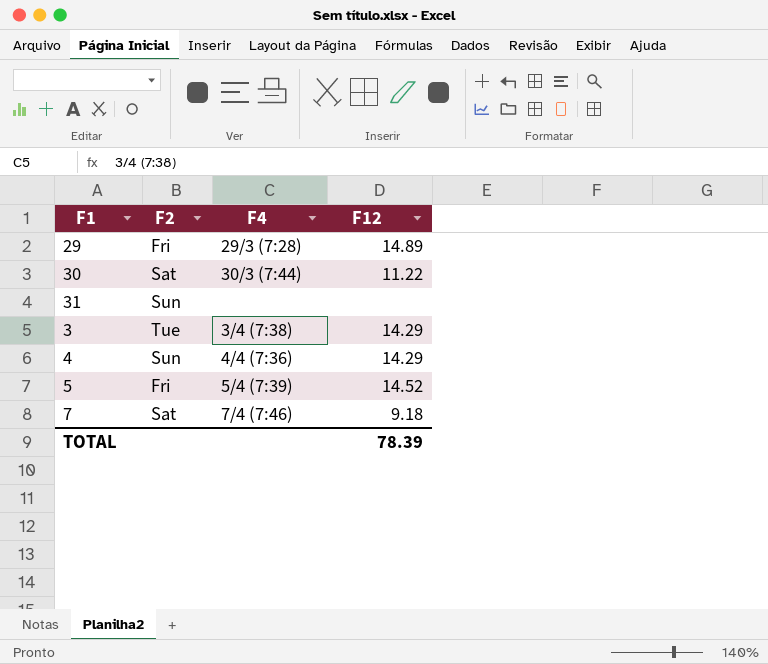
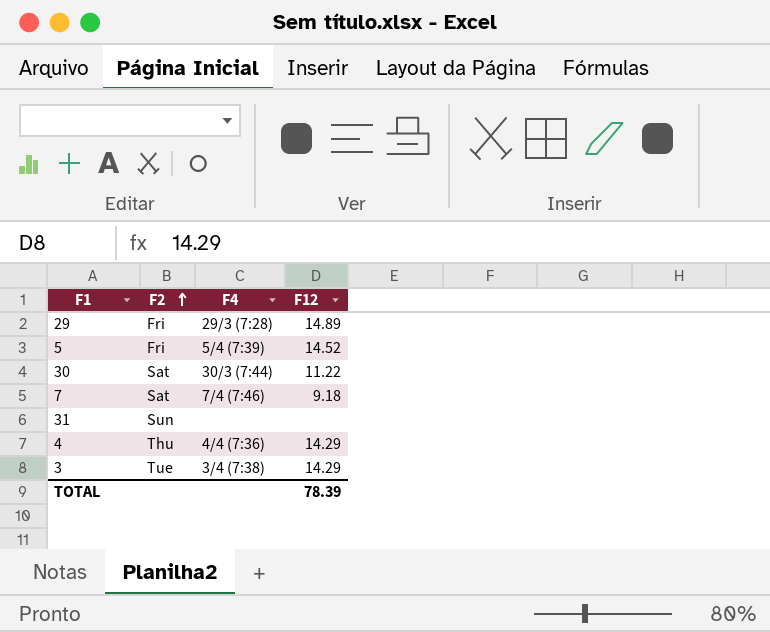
row order: none -> F2 ascending
4 | F2: Sun -> Thu

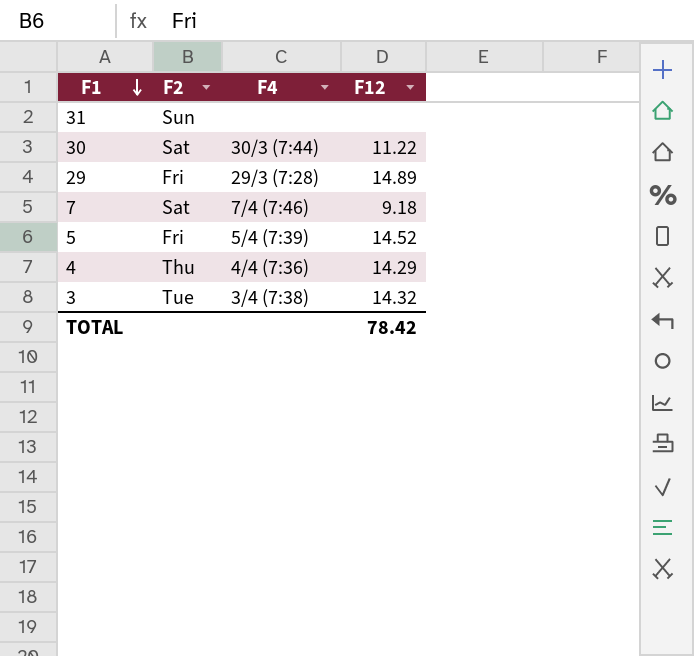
row order: F2 ascending -> F1 descending
3 | F12: 14.29 -> 14.32
TOTAL | F12: 78.39 -> 78.42

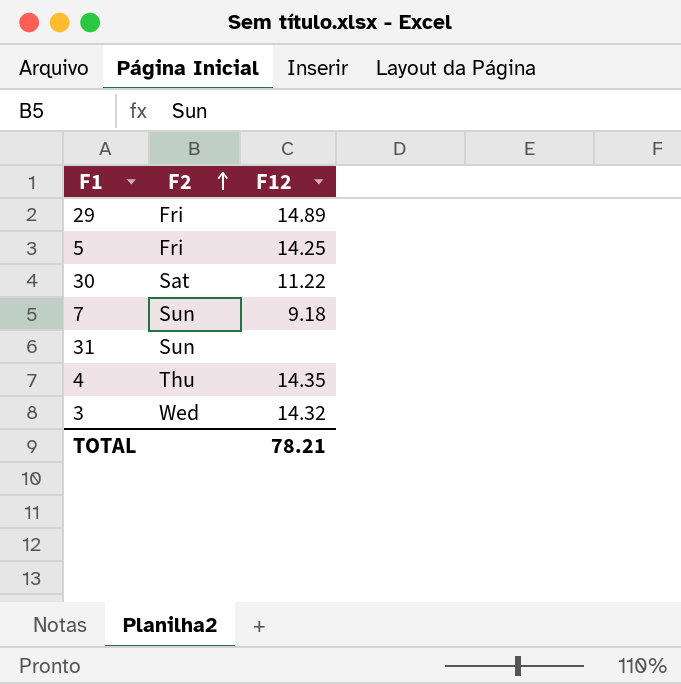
row order: F1 descending -> F2 ascending
column F4 | position: 3 -> none
5 | F12: 14.52 -> 14.25
7 | F2: Sat -> Sun
4 | F12: 14.29 -> 14.35
3 | F2: Tue -> Wed
TOTAL | F12: 78.42 -> 78.21

